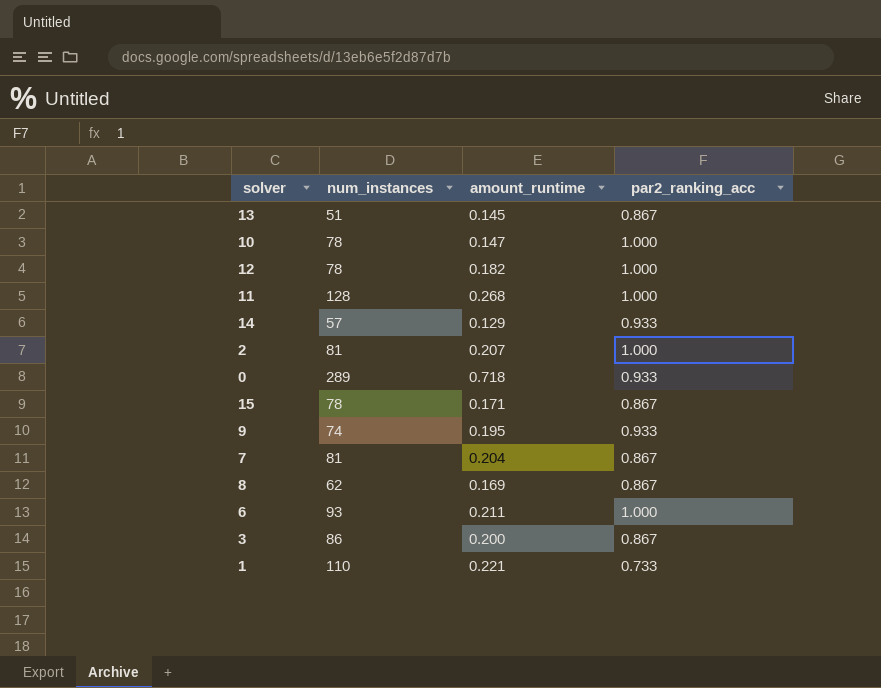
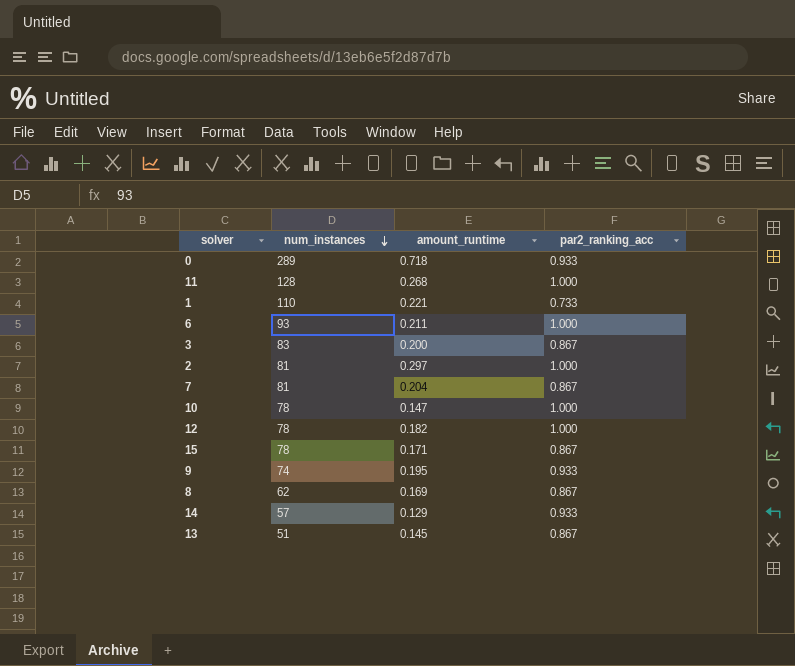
row order: none -> num_instances descending
3 | num_instances: 86 -> 83
2 | amount_runtime: 0.207 -> 0.297

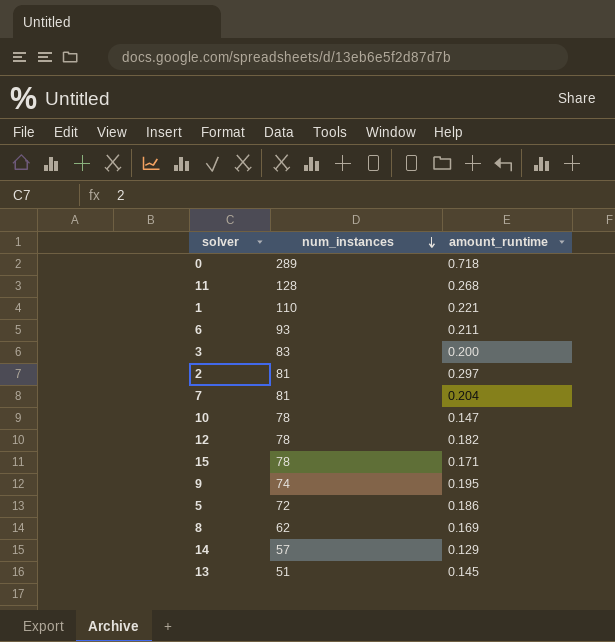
column par2_ranking_acc | position: 4 -> none
row 5: none -> 72 | 0.186

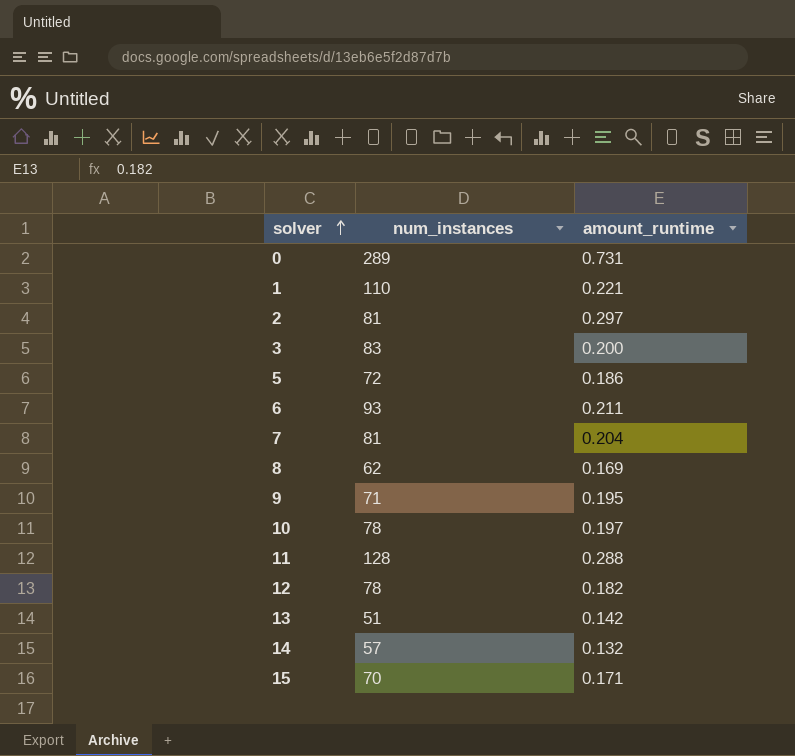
row order: num_instances descending -> solver ascending
0 | amount_runtime: 0.718 -> 0.731
9 | num_instances: 74 -> 71
10 | amount_runtime: 0.147 -> 0.197
11 | amount_runtime: 0.268 -> 0.288
13 | amount_runtime: 0.145 -> 0.142
14 | amount_runtime: 0.129 -> 0.132
15 | num_instances: 78 -> 70

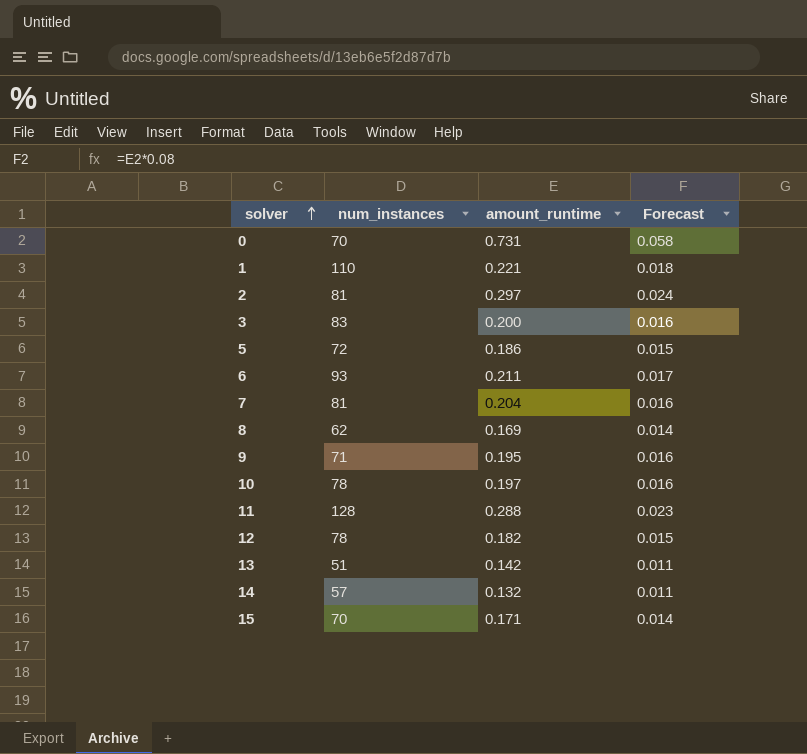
column Forecast | formula: none -> [amount_runtime] * 0.08
0 | num_instances: 289 -> 70

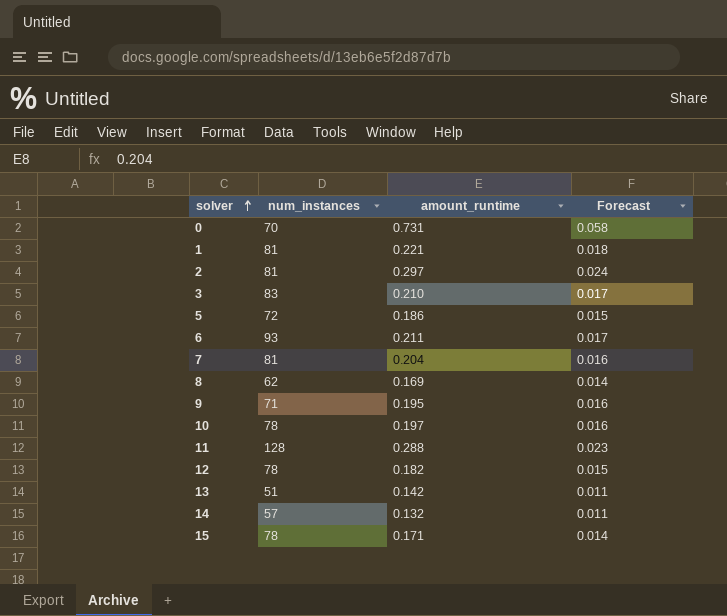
1 | num_instances: 110 -> 81
3 | amount_runtime: 0.200 -> 0.210
3 | Forecast: 0.016 -> 0.017
15 | num_instances: 70 -> 78

